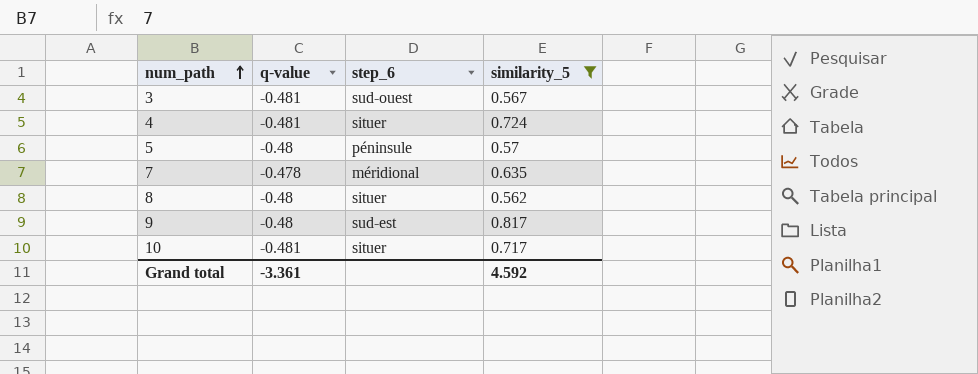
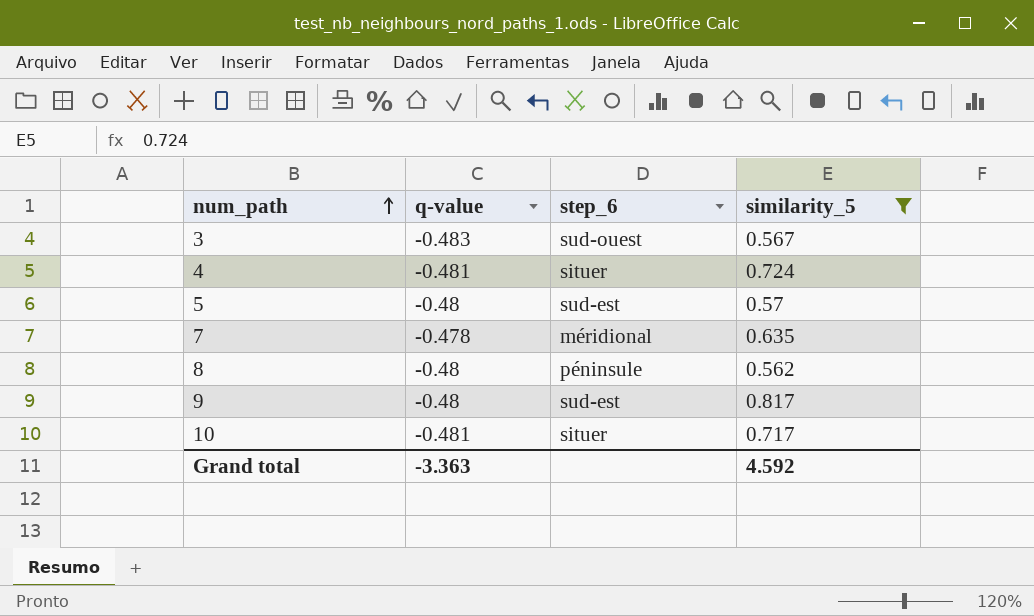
3 | q-value: -0.481 -> -0.483
5 | step_6: péninsule -> sud-est
8 | step_6: situer -> péninsule
Grand total | q-value: -3.361 -> -3.363

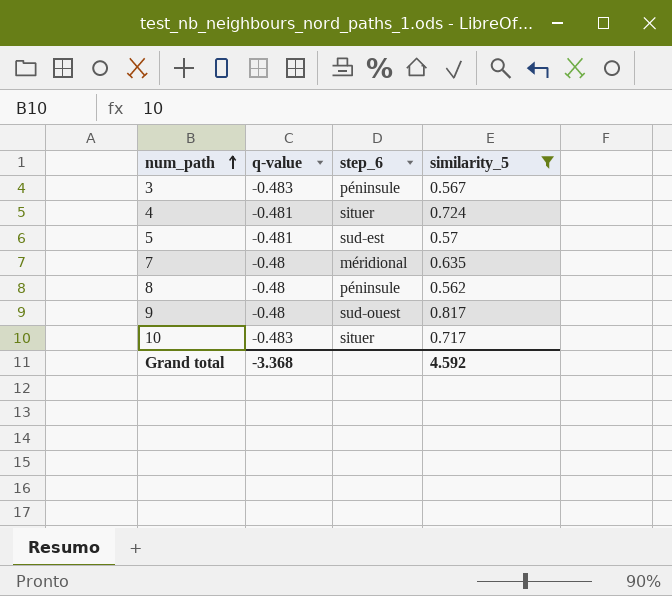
3 | step_6: sud-ouest -> péninsule
5 | q-value: -0.48 -> -0.481
7 | q-value: -0.478 -> -0.48
9 | step_6: sud-est -> sud-ouest
10 | q-value: -0.481 -> -0.483
Grand total | q-value: -3.363 -> -3.368

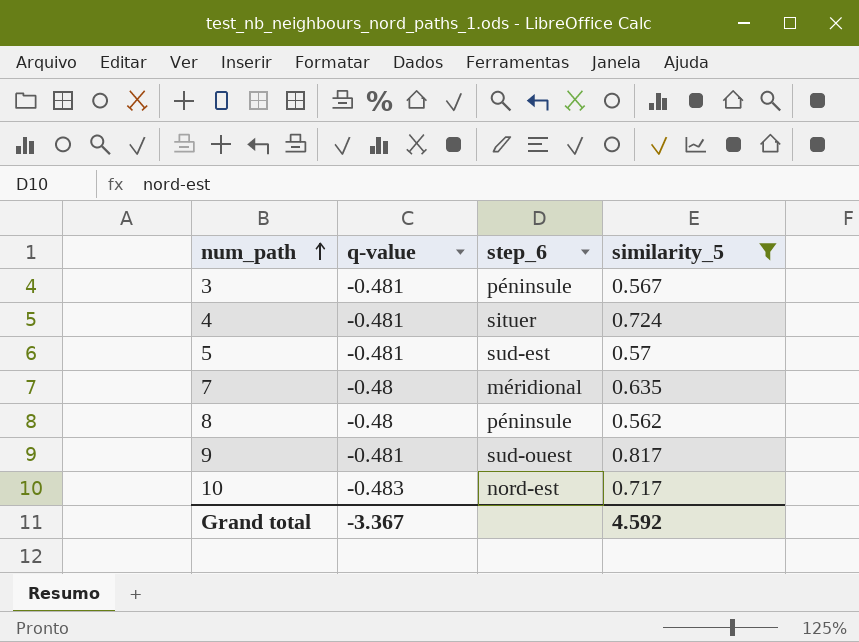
3 | q-value: -0.483 -> -0.481
9 | q-value: -0.48 -> -0.481
10 | step_6: situer -> nord-est
Grand total | q-value: -3.368 -> -3.367

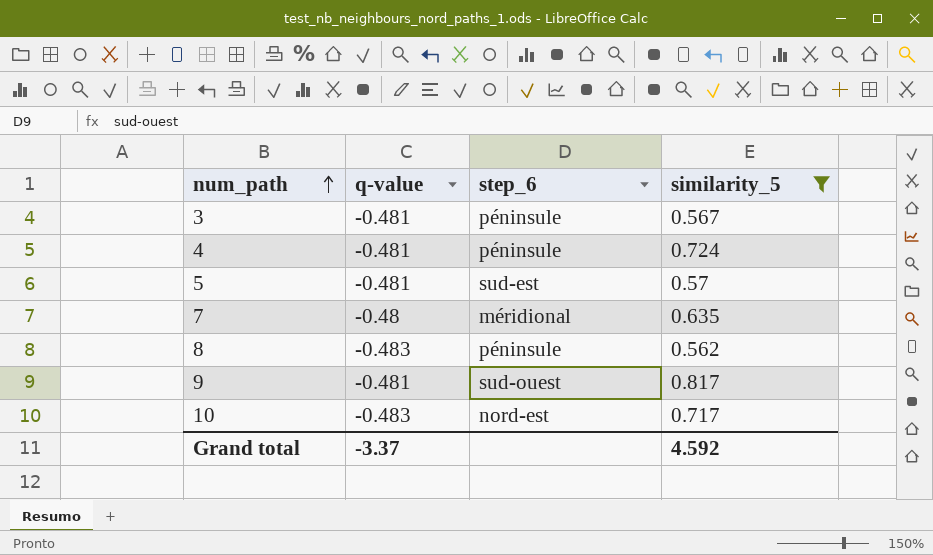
4 | step_6: situer -> péninsule
8 | q-value: -0.48 -> -0.483
Grand total | q-value: -3.367 -> -3.37

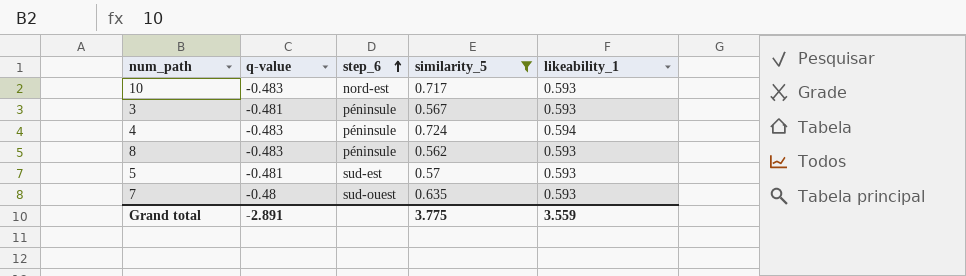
row order: num_path ascending -> step_6 ascending
column likeability_1 | position: none -> 5
row 9: -0.481 | sud-ouest | 0.817 -> none
4 | q-value: -0.481 -> -0.483
7 | step_6: méridional -> sud-ouest
Grand total | q-value: -3.37 -> -2.891
Grand total | similarity_5: 4.592 -> 3.775

